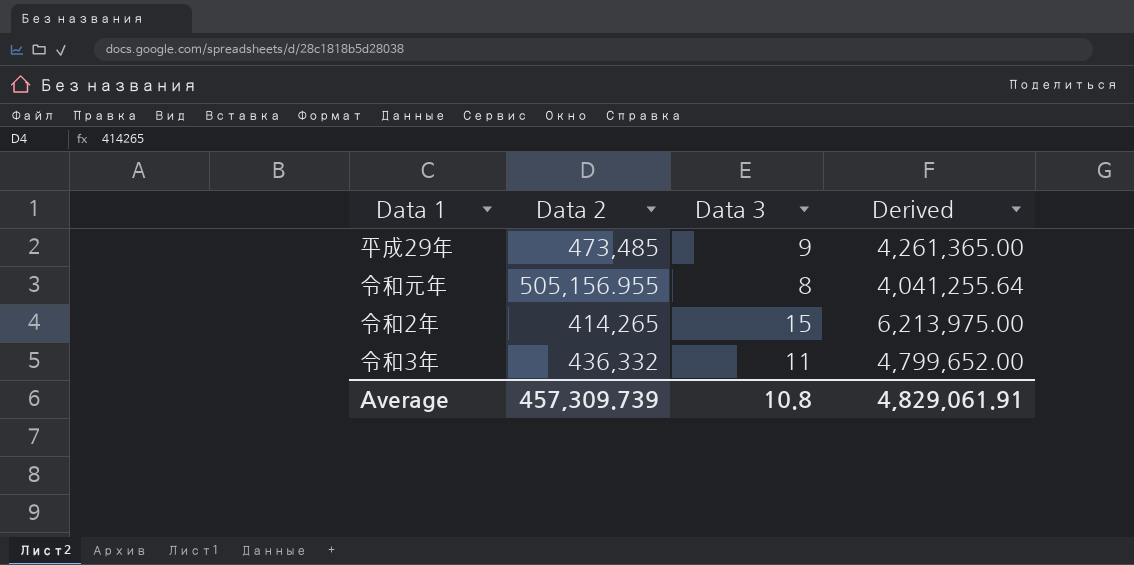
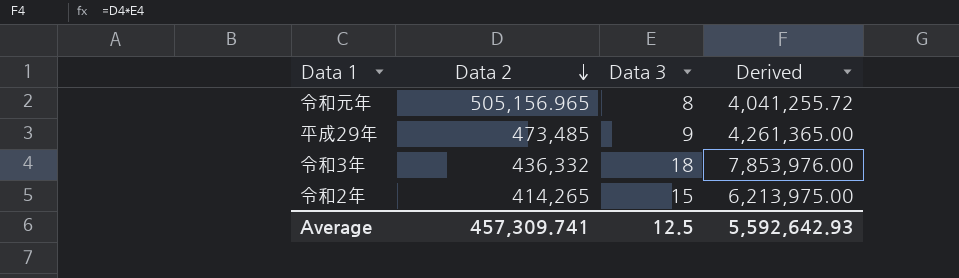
row order: none -> Data 2 descending
令和元年 | Data 2: 505,156.955 -> 505,156.965
令和元年 | Derived: 4,041,255.64 -> 4,041,255.72
令和3年 | Data 3: 11 -> 18
令和3年 | Derived: 4,799,652.00 -> 7,853,976.00
Average | Data 2: 457,309.739 -> 457,309.741
Average | Data 3: 10.8 -> 12.5
Average | Derived: 4,829,061.91 -> 5,592,642.93

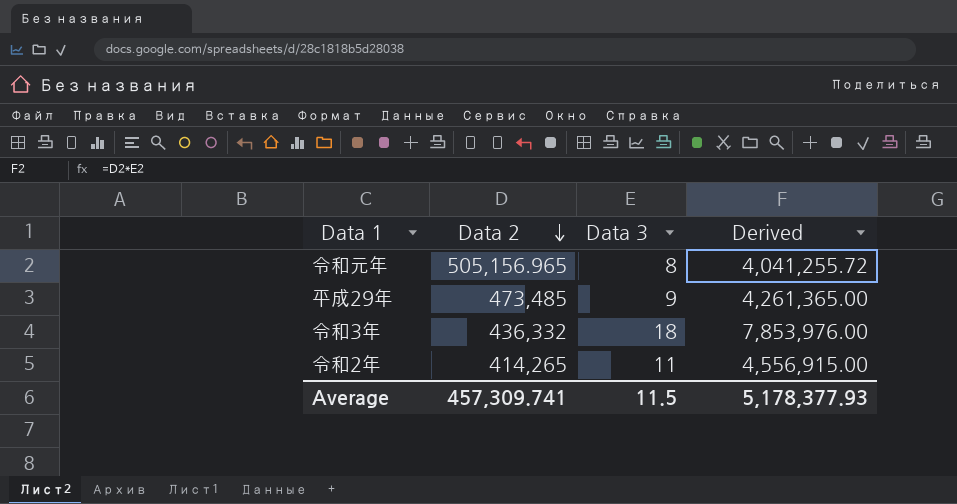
令和2年 | Data 3: 15 -> 11
令和2年 | Derived: 6,213,975.00 -> 4,556,915.00
Average | Data 3: 12.5 -> 11.5
Average | Derived: 5,592,642.93 -> 5,178,377.93

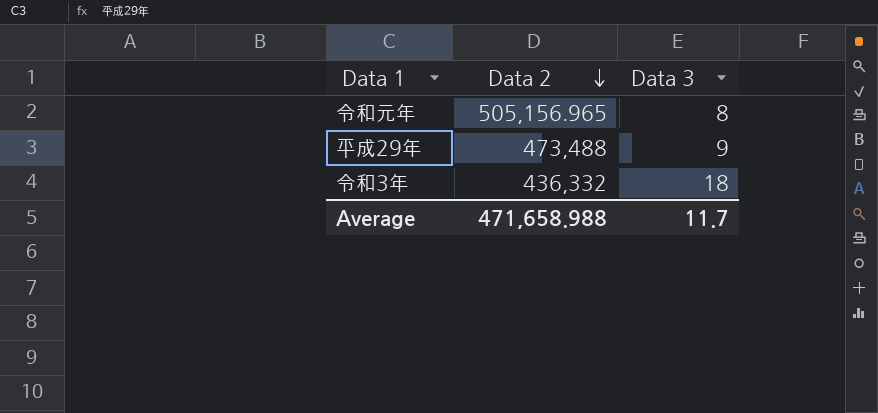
column Derived | formula: [Data 2] * [Data 3] -> none
row 令和2年: 414,265 | 11 | 4,556,915.00 -> none
平成29年 | Data 2: 473,485 -> 473,488
Average | Data 2: 457,309.741 -> 471,658.988
Average | Data 3: 11.5 -> 11.7

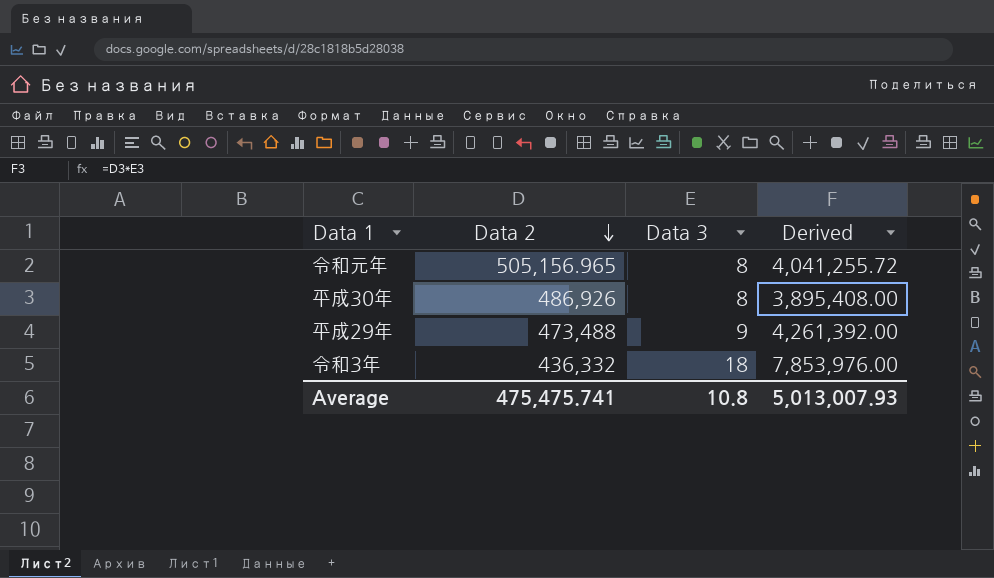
column Derived | formula: none -> [Data 2] * [Data 3]
row 平成30年: none -> 486,926 | 8 | 3,895,408.00
Average | Data 2: 471,658.988 -> 475,475.741
Average | Data 3: 11.7 -> 10.8

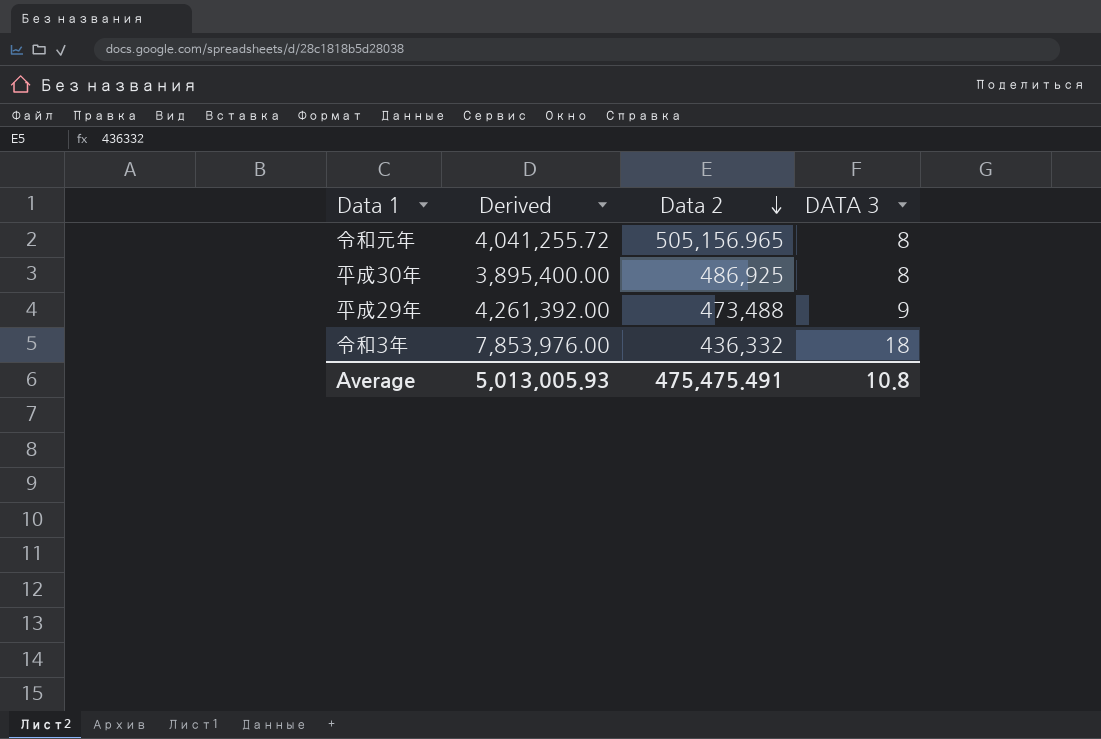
column Derived | position: 4 -> 2
column name: Data 3 -> DATA 3
平成30年 | Derived: 3,895,408.00 -> 3,895,400.00
平成30年 | Data 2: 486,926 -> 486,925
Average | Derived: 5,013,007.93 -> 5,013,005.93
Average | Data 2: 475,475.741 -> 475,475.491

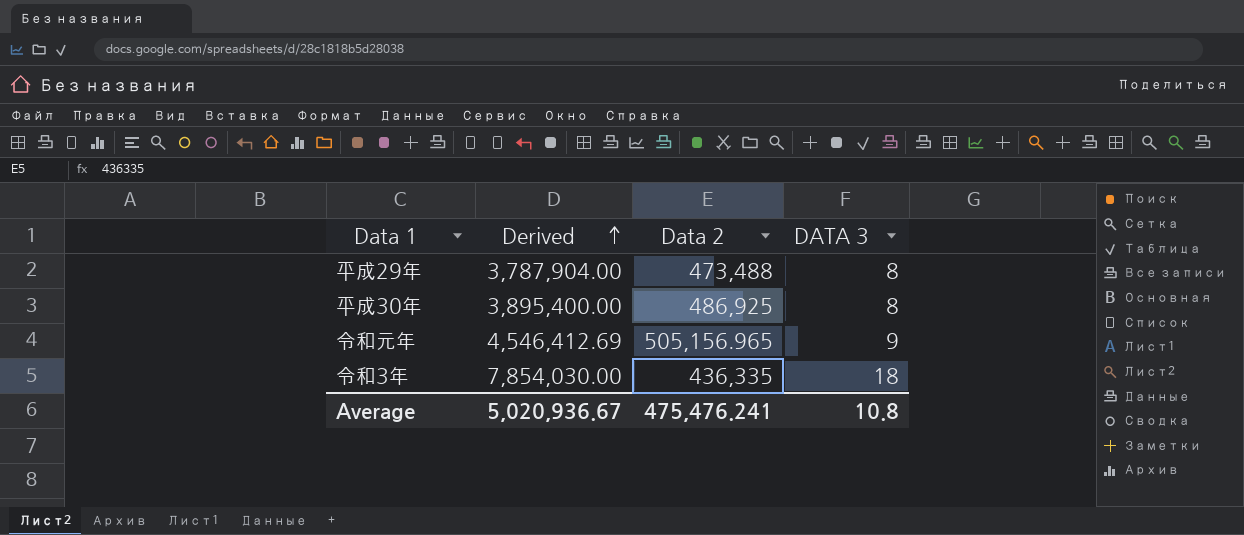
row order: Data 2 descending -> Derived ascending
平成29年 | Derived: 4,261,392.00 -> 3,787,904.00
平成29年 | DATA 3: 9 -> 8
令和元年 | Derived: 4,041,255.72 -> 4,546,412.69
令和元年 | DATA 3: 8 -> 9
令和3年 | Derived: 7,853,976.00 -> 7,854,030.00
令和3年 | Data 2: 436,332 -> 436,335
Average | Derived: 5,013,005.93 -> 5,020,936.67
Average | Data 2: 475,475.491 -> 475,476.241

